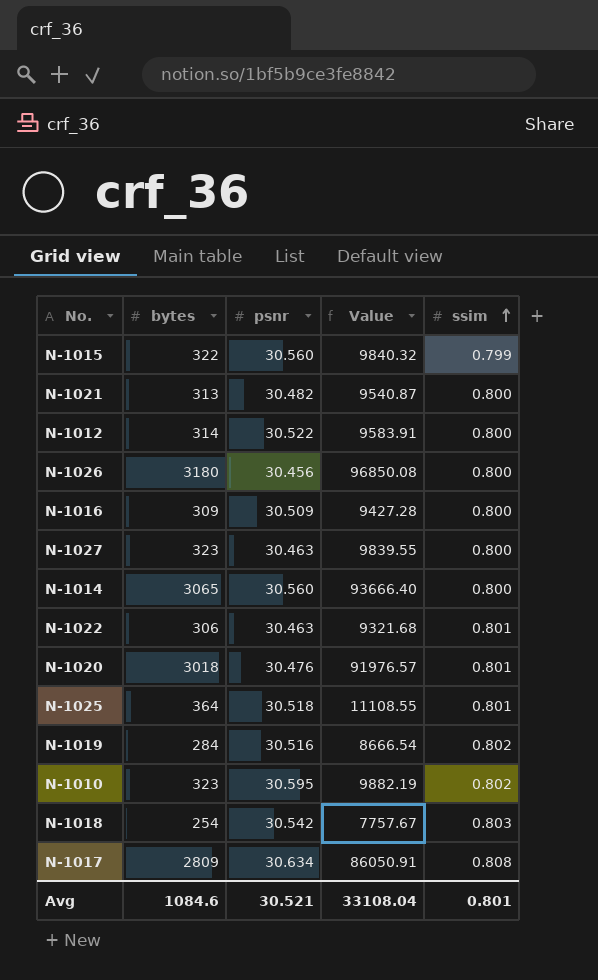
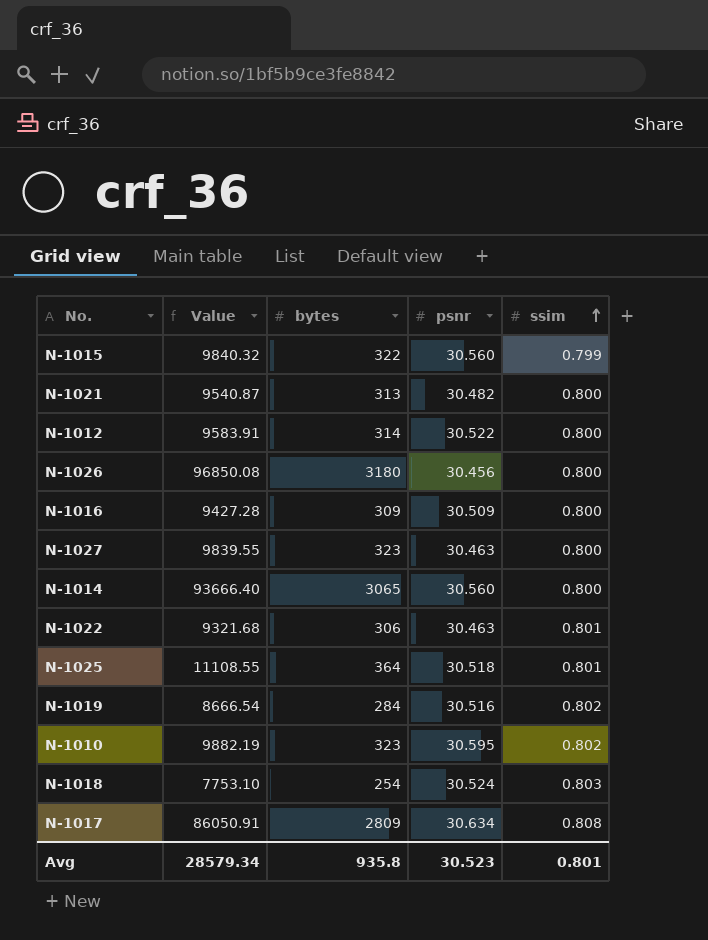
column Value | position: 4 -> 2
row N-1020: 3018 | 30.476 | 91976.57 | 0.801 -> none
N-1018 | Value: 7757.67 -> 7753.10
N-1018 | psnr: 30.542 -> 30.524
Avg | Value: 33108.04 -> 28579.34
Avg | bytes: 1084.6 -> 935.8
Avg | psnr: 30.521 -> 30.523

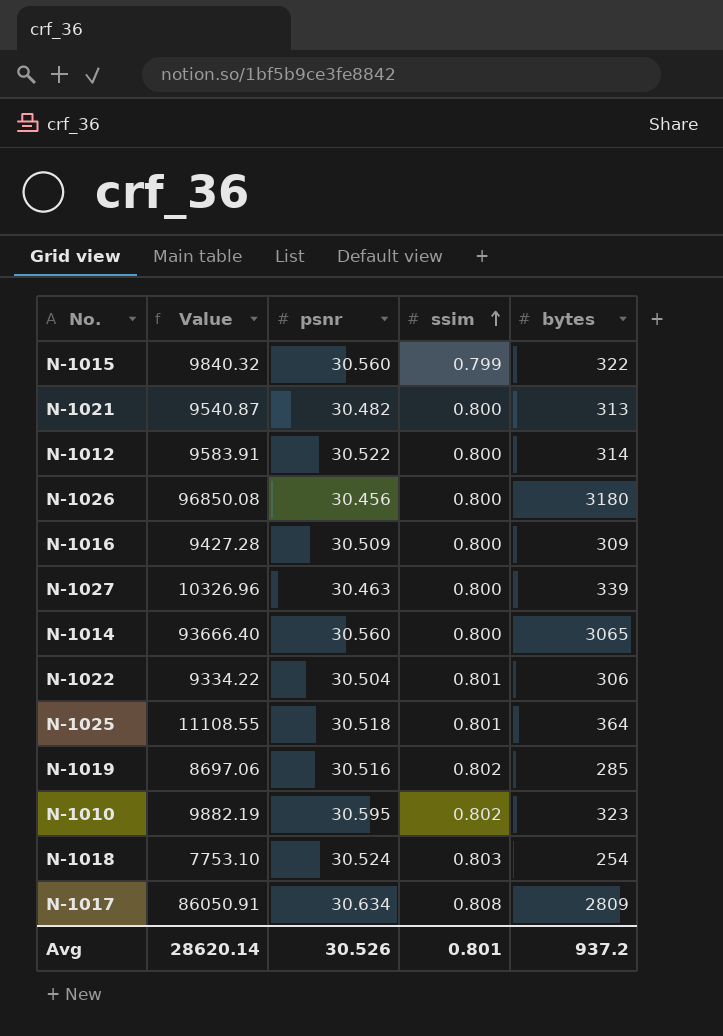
column bytes | position: 3 -> 5
N-1027 | Value: 9839.55 -> 10326.96
N-1027 | bytes: 323 -> 339
N-1022 | Value: 9321.68 -> 9334.22
N-1022 | psnr: 30.463 -> 30.504
N-1019 | Value: 8666.54 -> 8697.06
N-1019 | bytes: 284 -> 285
Avg | Value: 28579.34 -> 28620.14
Avg | psnr: 30.523 -> 30.526
Avg | bytes: 935.8 -> 937.2

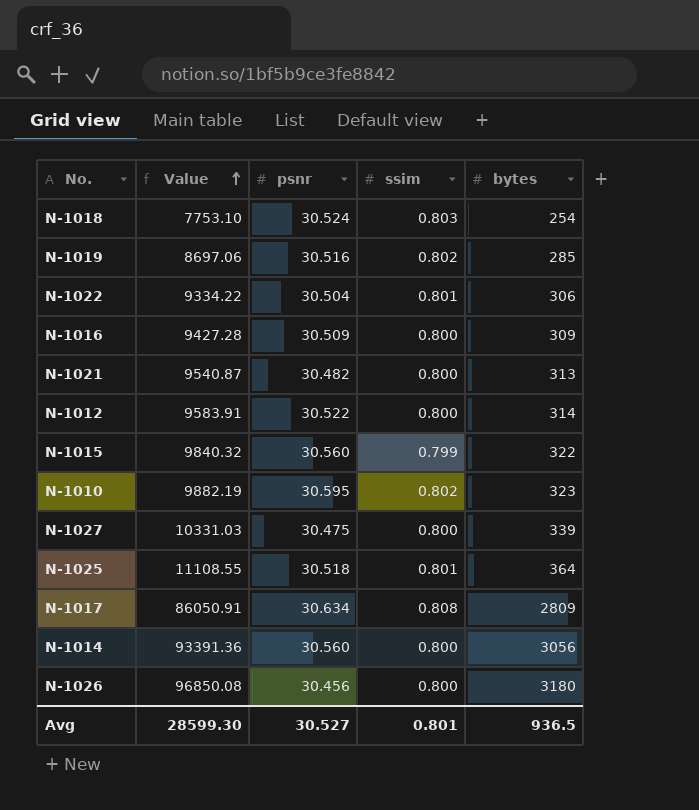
row order: ssim ascending -> Value ascending
N-1027 | Value: 10326.96 -> 10331.03
N-1027 | psnr: 30.463 -> 30.475
N-1014 | Value: 93666.40 -> 93391.36
N-1014 | bytes: 3065 -> 3056
Avg | Value: 28620.14 -> 28599.30
Avg | psnr: 30.526 -> 30.527
Avg | bytes: 937.2 -> 936.5

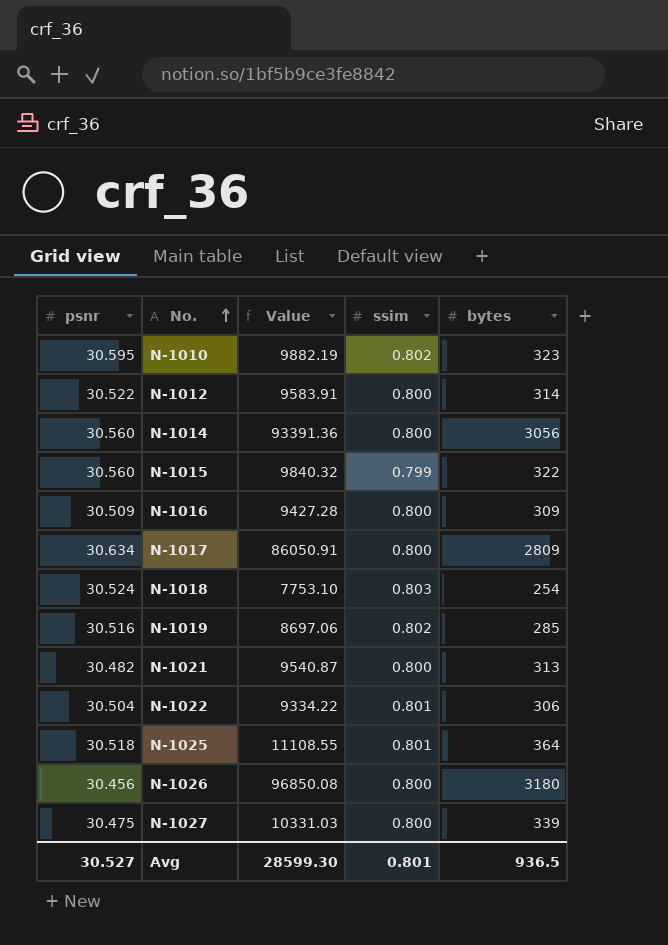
row order: Value ascending -> No. ascending
column psnr | position: 3 -> 1
N-1017 | ssim: 0.808 -> 0.800

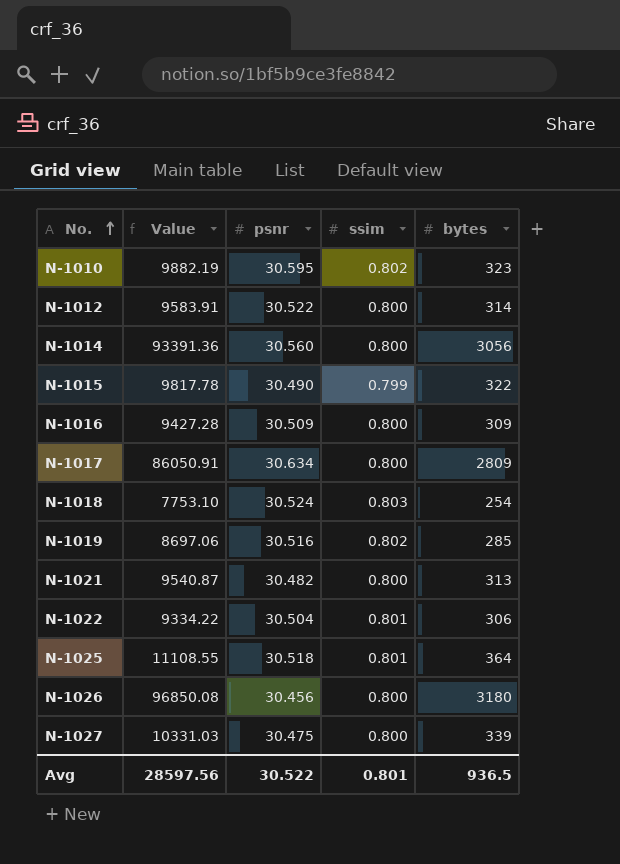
column psnr | position: 1 -> 3
N-1015 | Value: 9840.32 -> 9817.78
N-1015 | psnr: 30.560 -> 30.490
Avg | Value: 28599.30 -> 28597.56
Avg | psnr: 30.527 -> 30.522

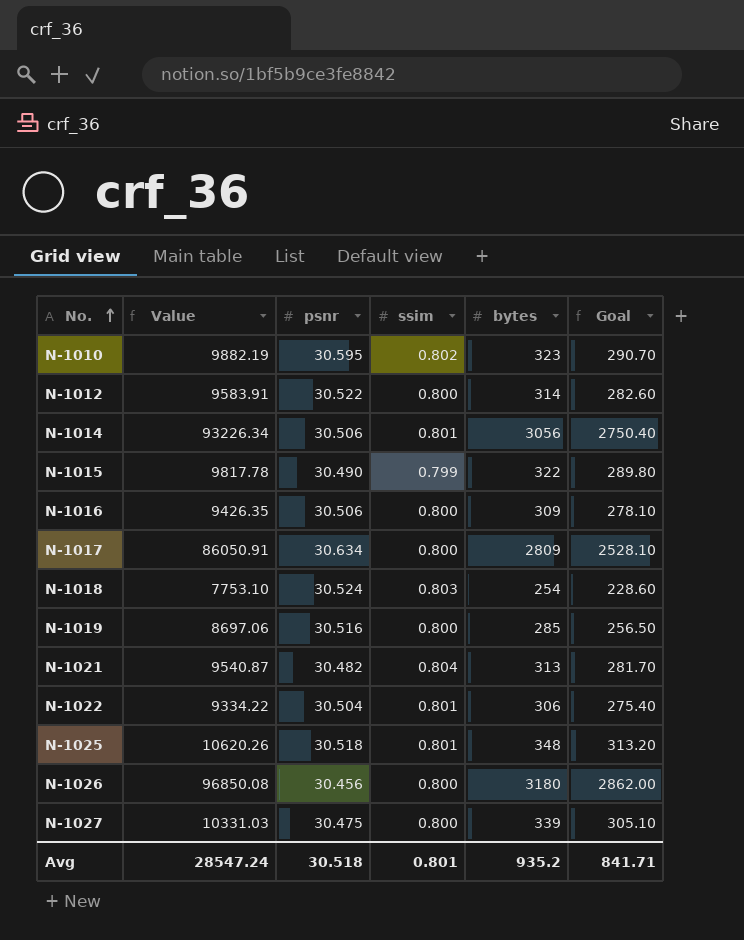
column Goal | formula: none -> [bytes] * 0.9
N-1014 | Value: 93391.36 -> 93226.34
N-1014 | psnr: 30.560 -> 30.506
N-1014 | ssim: 0.800 -> 0.801
N-1016 | Value: 9427.28 -> 9426.35
N-1016 | psnr: 30.509 -> 30.506
N-1019 | ssim: 0.802 -> 0.800
N-1021 | ssim: 0.800 -> 0.804
N-1025 | Value: 11108.55 -> 10620.26
N-1025 | bytes: 364 -> 348
Avg | Value: 28597.56 -> 28547.24
Avg | psnr: 30.522 -> 30.518
Avg | bytes: 936.5 -> 935.2

